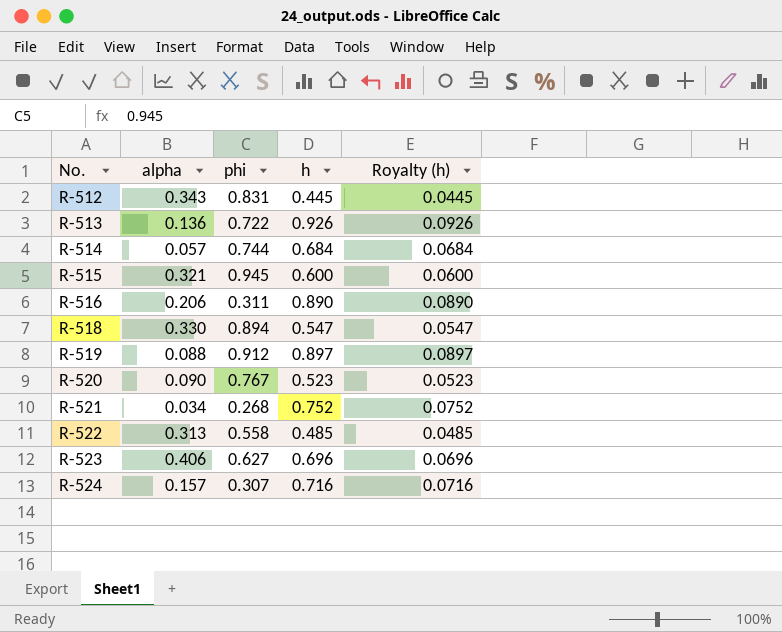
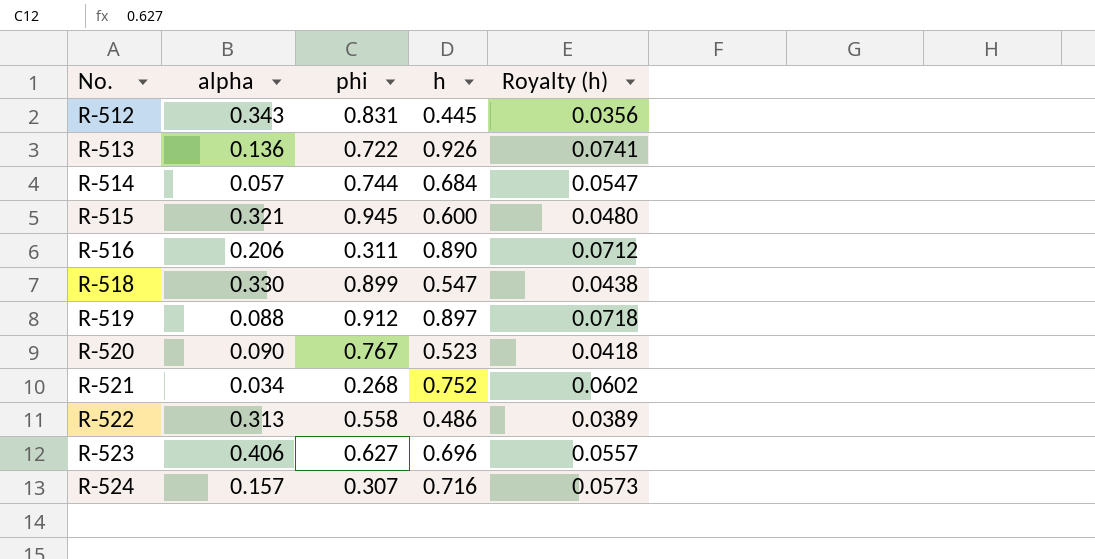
column Royalty (h) | formula: [h] * 0.1 -> [h] * 0.08
R-518 | phi: 0.894 -> 0.899
R-522 | h: 0.485 -> 0.486

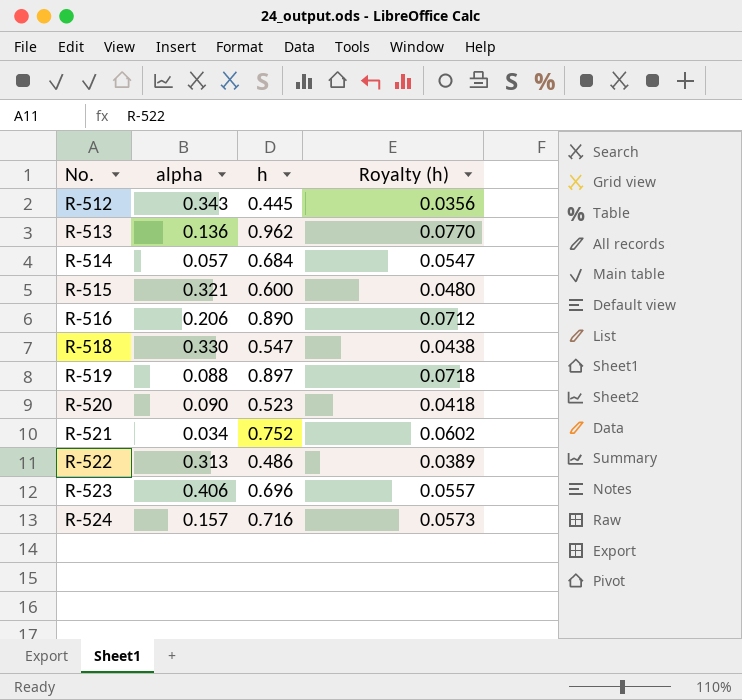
column phi | position: 3 -> none
R-513 | h: 0.926 -> 0.962
R-513 | Royalty (h): 0.0741 -> 0.0770

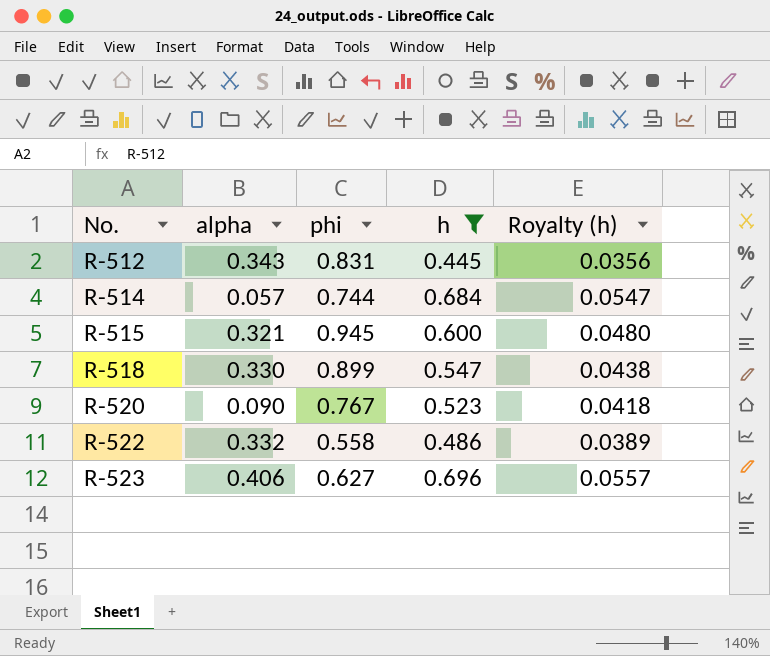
filter: none -> h <= 0.696
column phi | position: none -> 3
R-522 | alpha: 0.313 -> 0.332

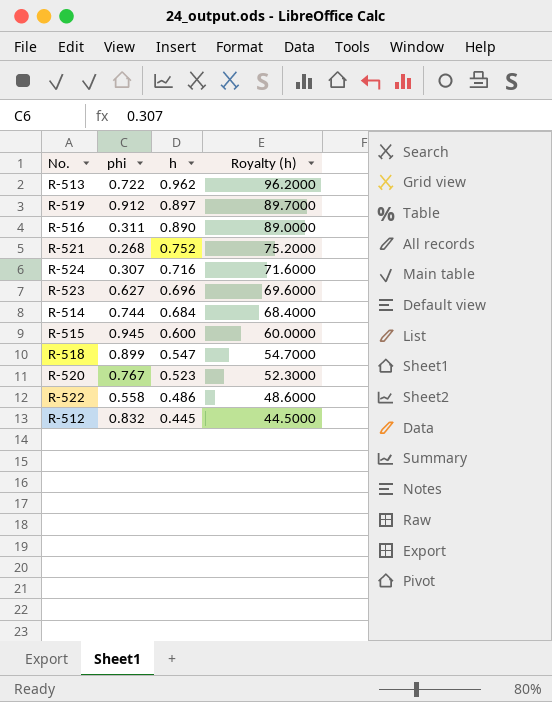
filter: h <= 0.696 -> none
row order: No. ascending -> h descending
column alpha | position: 2 -> none
column Royalty (h) | formula: [h] * 0.08 -> [h] * 100
R-512 | phi: 0.831 -> 0.832

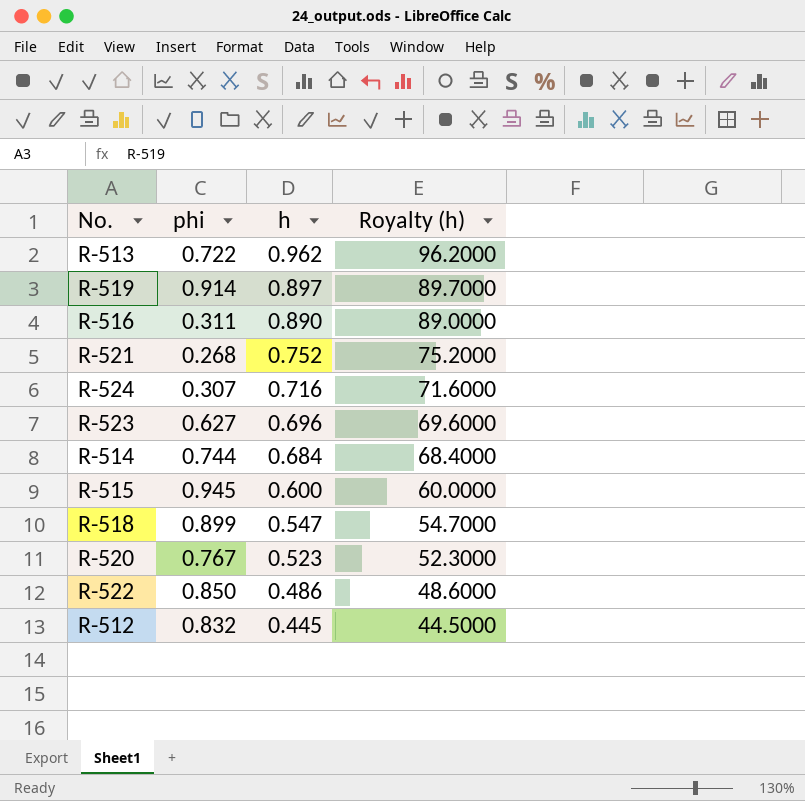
R-519 | phi: 0.912 -> 0.914
R-522 | phi: 0.558 -> 0.850

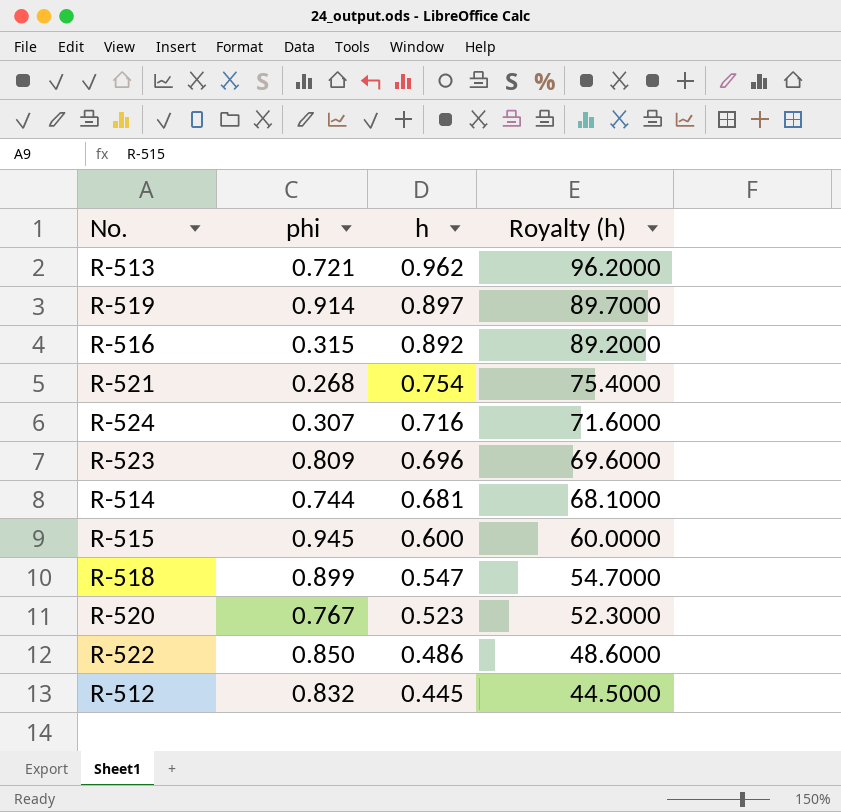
R-513 | phi: 0.722 -> 0.721
R-516 | phi: 0.311 -> 0.315
R-516 | h: 0.890 -> 0.892
R-516 | Royalty (h): 89.0000 -> 89.2000
R-521 | h: 0.752 -> 0.754
R-521 | Royalty (h): 75.2000 -> 75.4000
R-523 | phi: 0.627 -> 0.809
R-514 | h: 0.684 -> 0.681
R-514 | Royalty (h): 68.4000 -> 68.1000

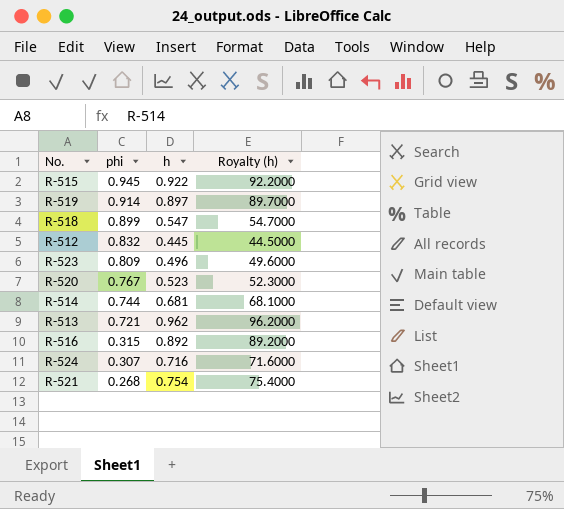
row order: h descending -> phi descending
row R-522: 0.850 | 0.486 | 48.6000 -> none
R-515 | h: 0.600 -> 0.922
R-515 | Royalty (h): 60.0000 -> 92.2000
R-523 | h: 0.696 -> 0.496
R-523 | Royalty (h): 69.6000 -> 49.6000

